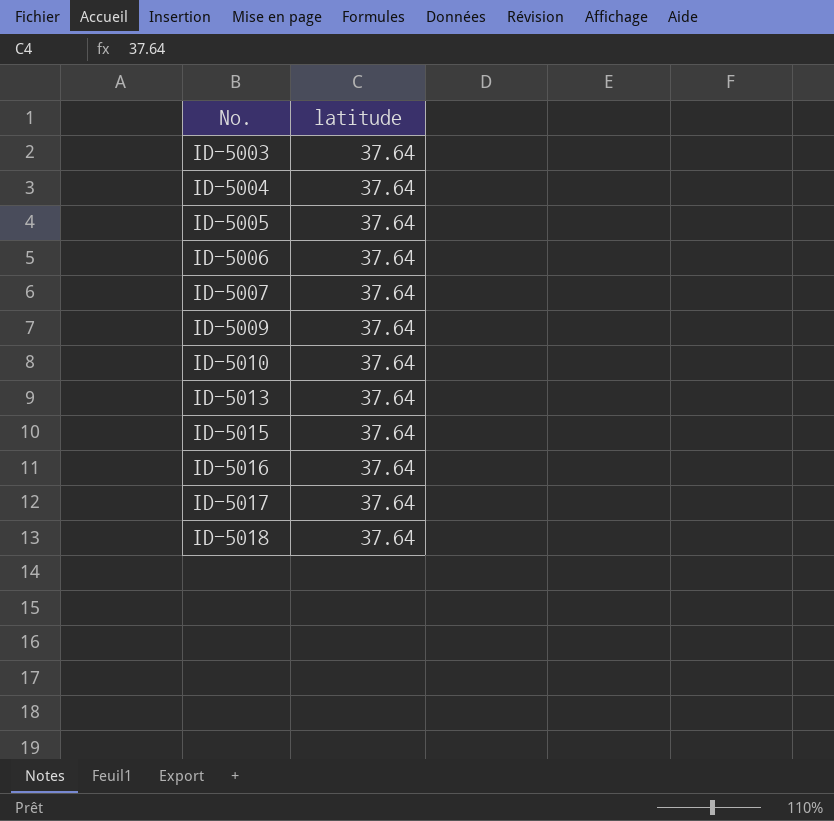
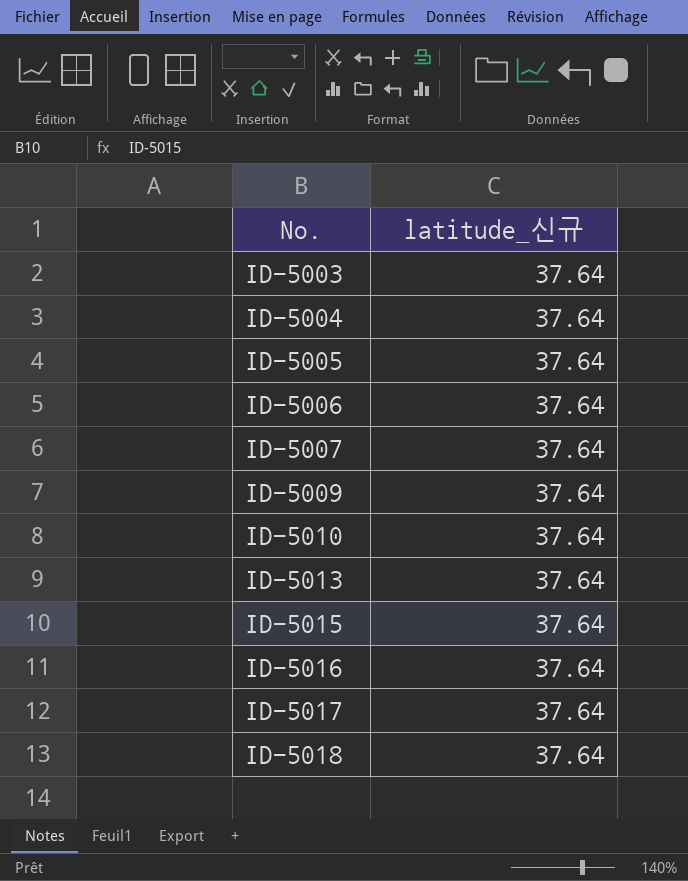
column name: latitude -> latitude_신규

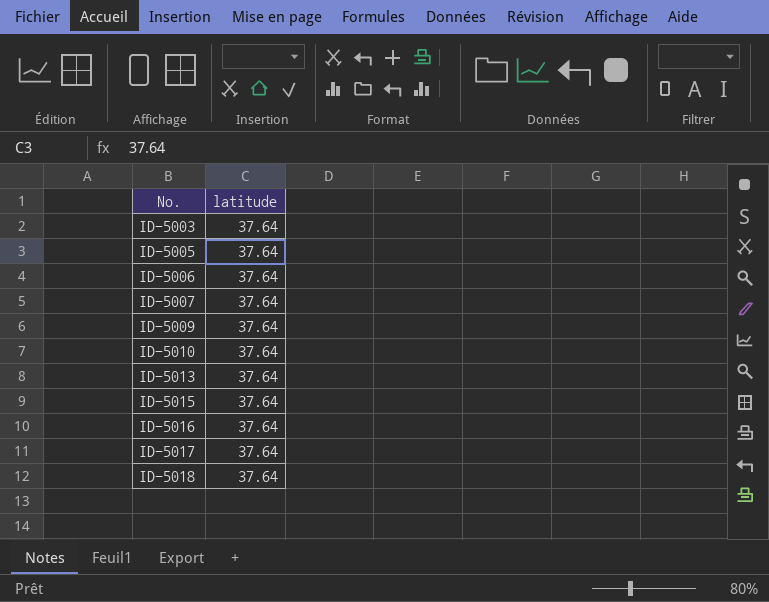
column name: latitude_신규 -> latitude
row ID-5004: 37.64 -> none

